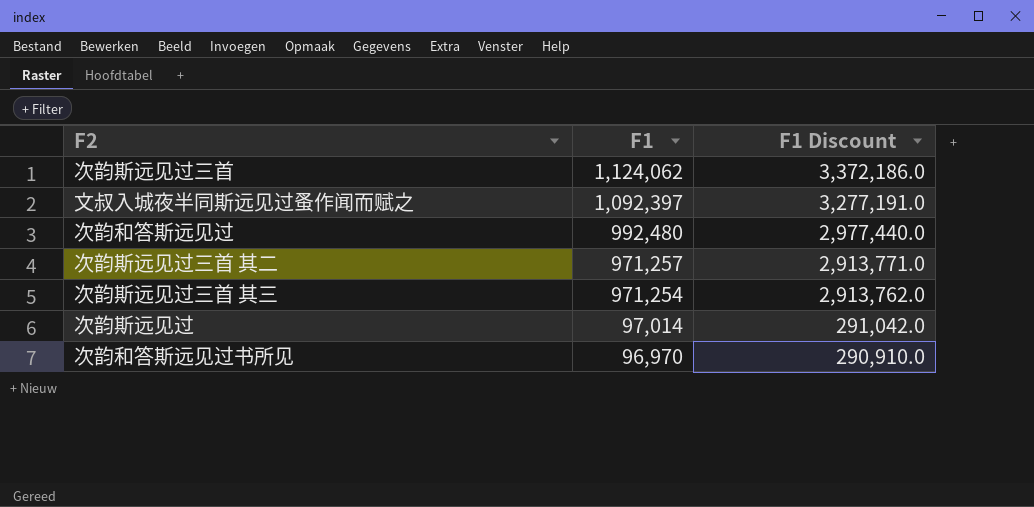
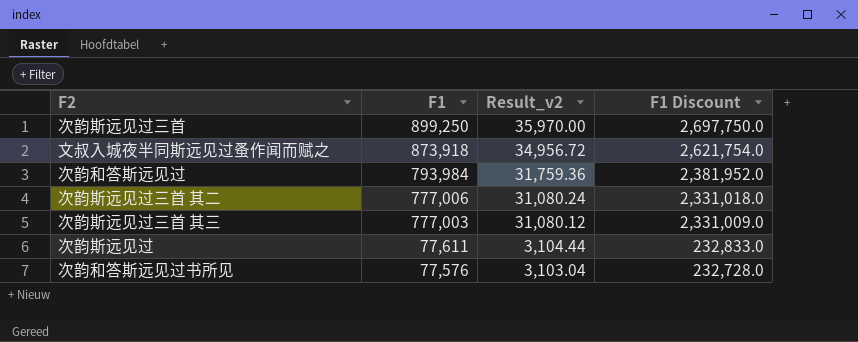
column Result_v2 | formula: none -> [F1] * 0.04
次韵斯远见过三首 | F1: 1,124,062 -> 899,250
次韵斯远见过三首 | F1 Discount: 3,372,186.0 -> 2,697,750.0
文叔入城夜半同斯远见过蚤作闻而赋之 | F1: 1,092,397 -> 873,918
文叔入城夜半同斯远见过蚤作闻而赋之 | F1 Discount: 3,277,191.0 -> 2,621,754.0
次韵和答斯远见过 | F1: 992,480 -> 793,984
次韵和答斯远见过 | F1 Discount: 2,977,440.0 -> 2,381,952.0
次韵斯远见过三首 其二 | F1: 971,257 -> 777,006
次韵斯远见过三首 其二 | F1 Discount: 2,913,771.0 -> 2,331,018.0
次韵斯远见过三首 其三 | F1: 971,254 -> 777,003
次韵斯远见过三首 其三 | F1 Discount: 2,913,762.0 -> 2,331,009.0
次韵斯远见过 | F1: 97,014 -> 77,611
次韵斯远见过 | F1 Discount: 291,042.0 -> 232,833.0
次韵和答斯远见过书所见 | F1: 96,970 -> 77,576
次韵和答斯远见过书所见 | F1 Discount: 290,910.0 -> 232,728.0

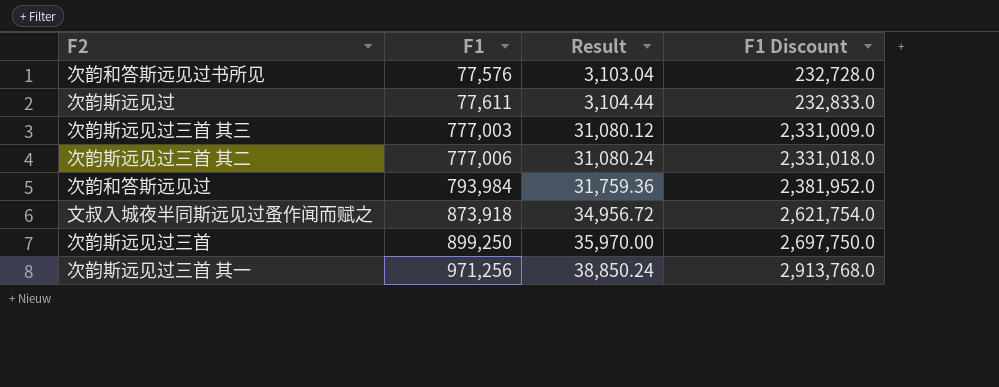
row order: F1 descending -> F1 ascending
column name: Result_v2 -> Result
row 次韵斯远见过三首 其一: none -> 971,256 | 38,850.24 | 2,913,768.0

